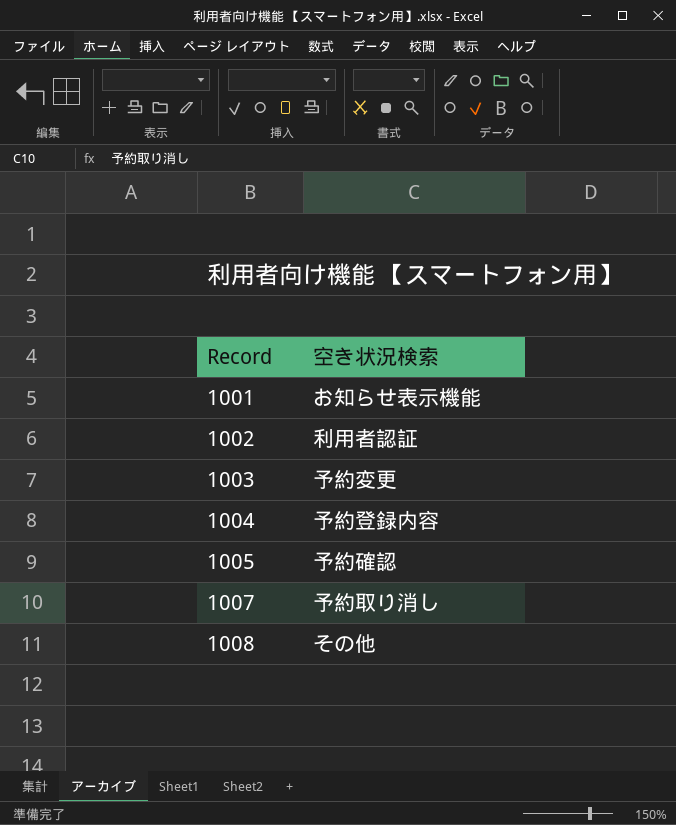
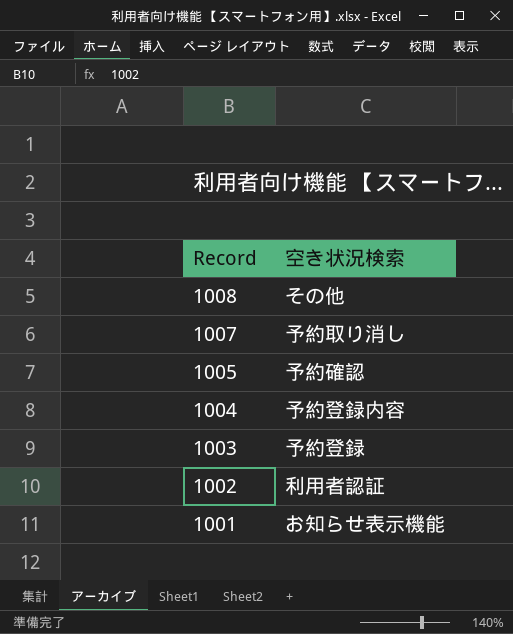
row order: Record ascending -> Record descending
1003 | 空き状況検索: 予約変更 -> 予約登録

